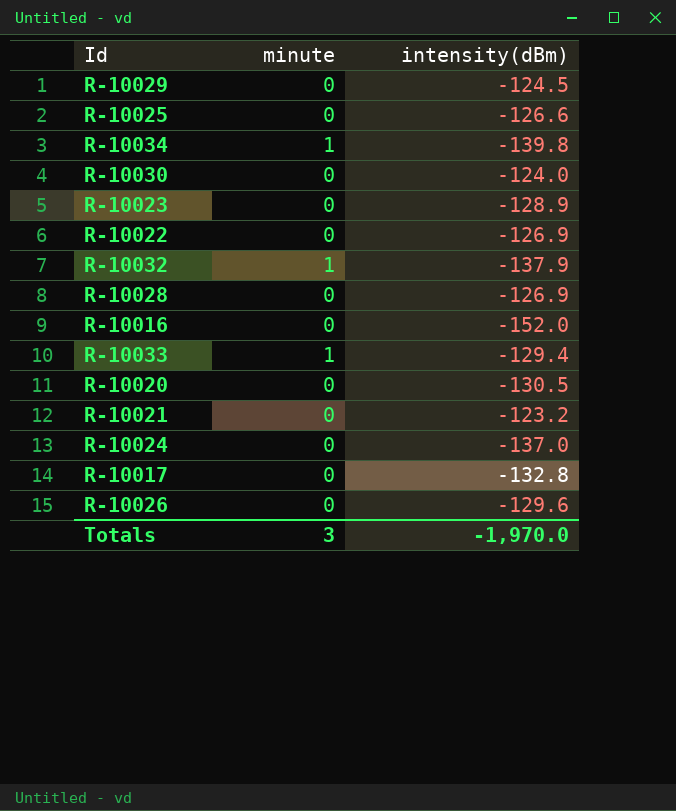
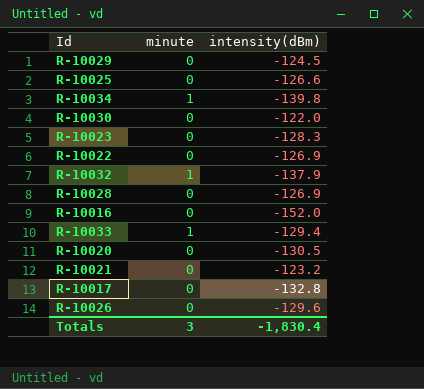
row R-10024: 0 | -137.0 -> none
R-10030 | intensity(dBm): -124.0 -> -122.0
R-10023 | intensity(dBm): -128.9 -> -128.3
Totals | intensity(dBm): -1,970.0 -> -1,830.4

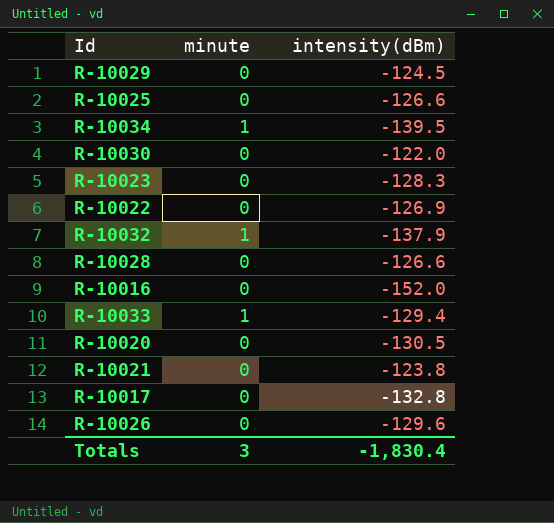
R-10034 | intensity(dBm): -139.8 -> -139.5
R-10028 | intensity(dBm): -126.9 -> -126.6
R-10021 | intensity(dBm): -123.2 -> -123.8

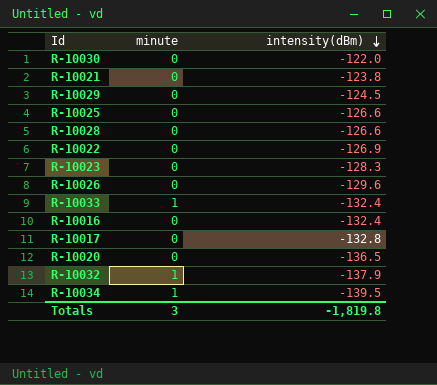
row order: none -> intensity(dBm) descending
R-10033 | intensity(dBm): -129.4 -> -132.4
R-10016 | intensity(dBm): -152.0 -> -132.4
R-10020 | intensity(dBm): -130.5 -> -136.5
Totals | intensity(dBm): -1,830.4 -> -1,819.8

